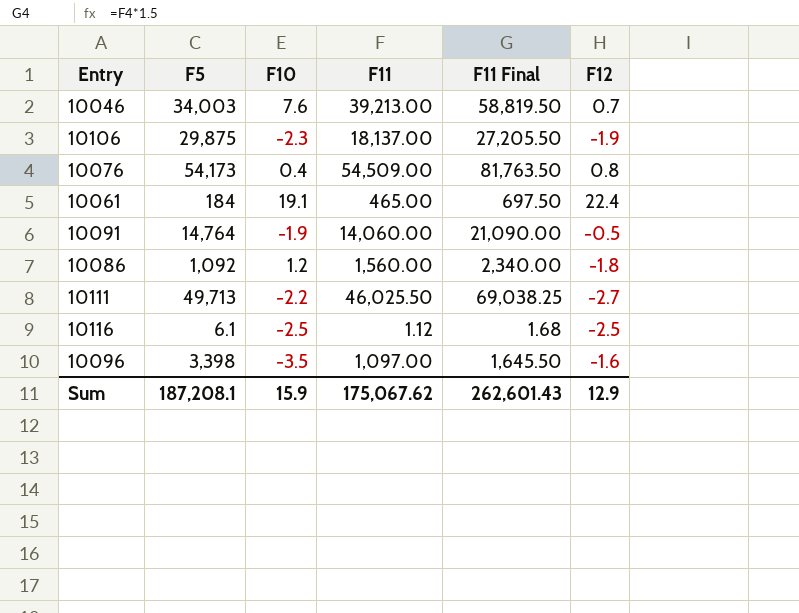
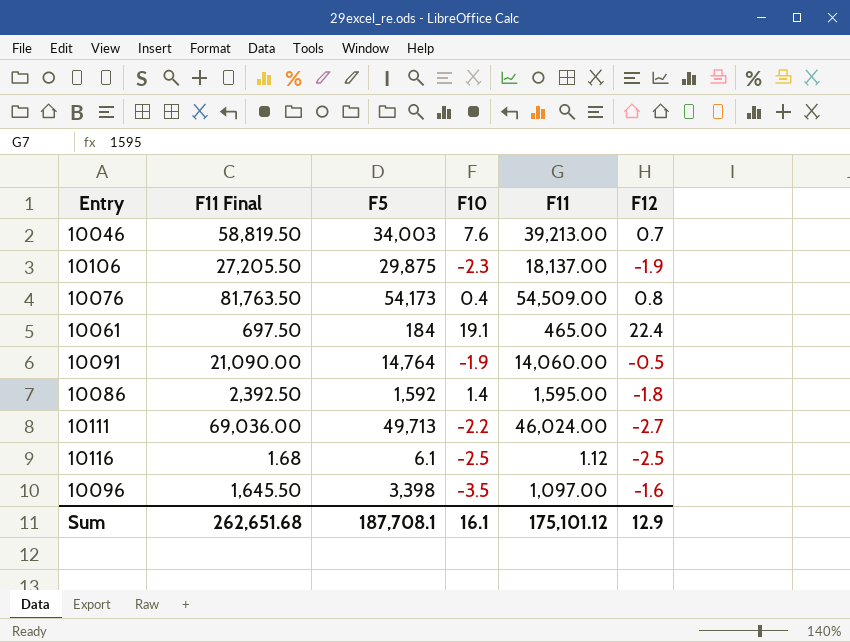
column F11 Final | position: 5 -> 2
10086 | F11 Final: 2,340.00 -> 2,392.50
10086 | F5: 1,092 -> 1,592
10086 | F10: 1.2 -> 1.4
10086 | F11: 1,560.00 -> 1,595.00
10111 | F11 Final: 69,038.25 -> 69,036.00
10111 | F11: 46,025.50 -> 46,024.00
Sum | F11 Final: 262,601.43 -> 262,651.68
Sum | F5: 187,208.1 -> 187,708.1
Sum | F10: 15.9 -> 16.1
Sum | F11: 175,067.62 -> 175,101.12

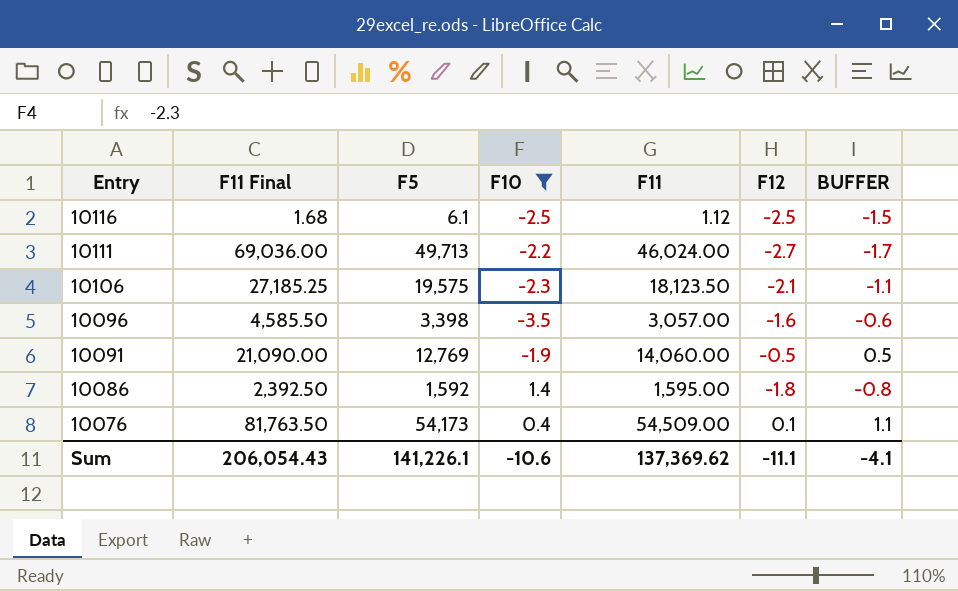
filter: none -> F10 <= 1.4
row order: none -> Entry descending
column BUFFER | formula: none -> [F12] + 1
10106 | F11 Final: 27,205.50 -> 27,185.25
10106 | F5: 29,875 -> 19,575
10106 | F11: 18,137.00 -> 18,123.50
10106 | F12: -1.9 -> -2.1
10096 | F11 Final: 1,645.50 -> 4,585.50
10096 | F11: 1,097.00 -> 3,057.00
10091 | F5: 14,764 -> 12,769
10076 | F12: 0.8 -> 0.1
Sum | F11 Final: 262,651.68 -> 206,054.43
Sum | F5: 187,708.1 -> 141,226.1
Sum | F10: 16.1 -> -10.6
Sum | F11: 175,101.12 -> 137,369.62
Sum | F12: 12.9 -> -11.1

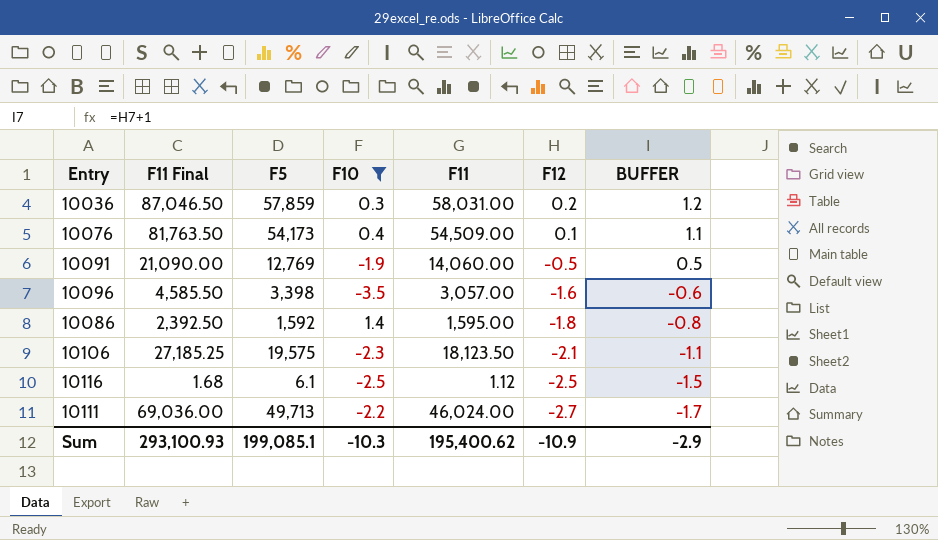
row order: Entry descending -> F12 descending
row 10036: none -> 87,046.50 | 57,859 | 0.3 | 58,031.00 | 0.2 | 1.2
Sum | F11 Final: 206,054.43 -> 293,100.93
Sum | F5: 141,226.1 -> 199,085.1
Sum | F10: -10.6 -> -10.3
Sum | F11: 137,369.62 -> 195,400.62
Sum | F12: -11.1 -> -10.9
Sum | BUFFER: -4.1 -> -2.9

